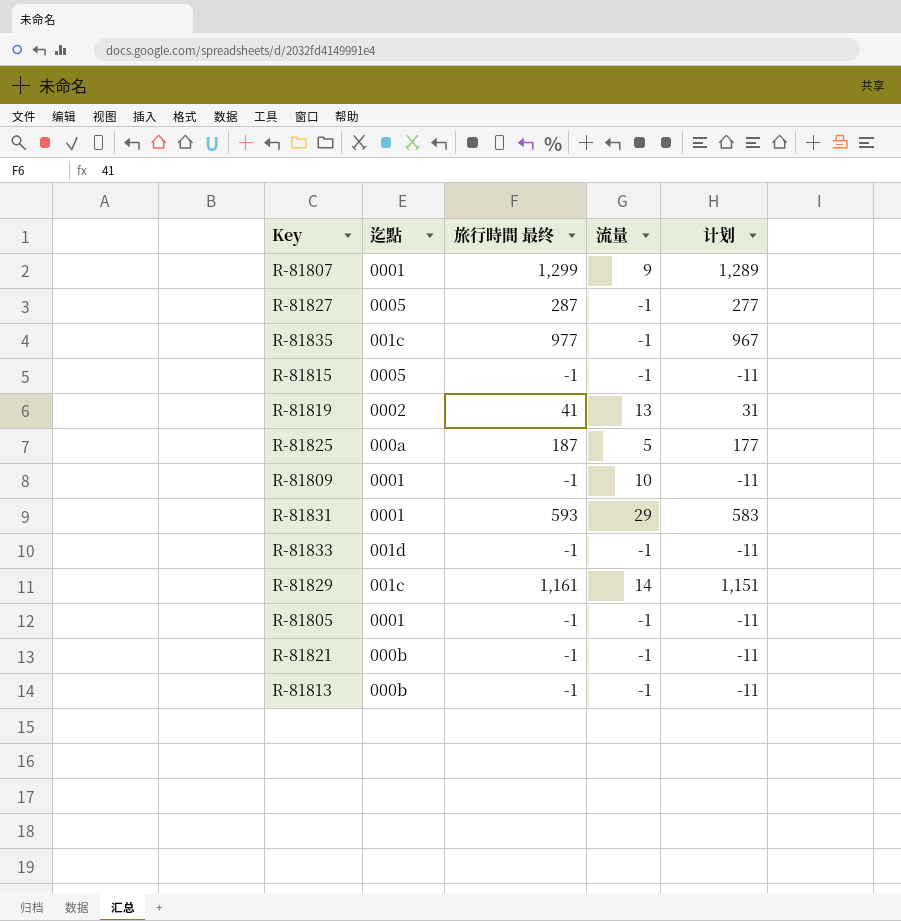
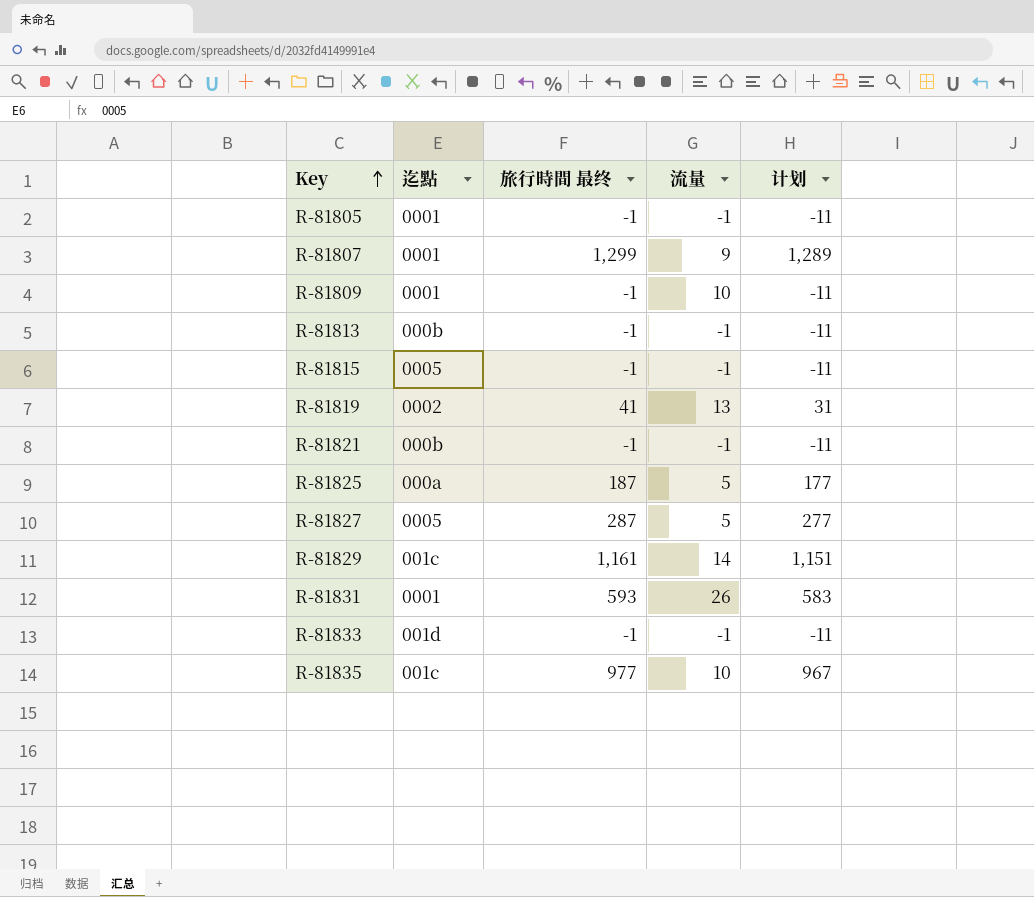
row order: none -> Key ascending
R-81827 | 流量: -1 -> 5
R-81831 | 流量: 29 -> 26
R-81835 | 流量: -1 -> 10

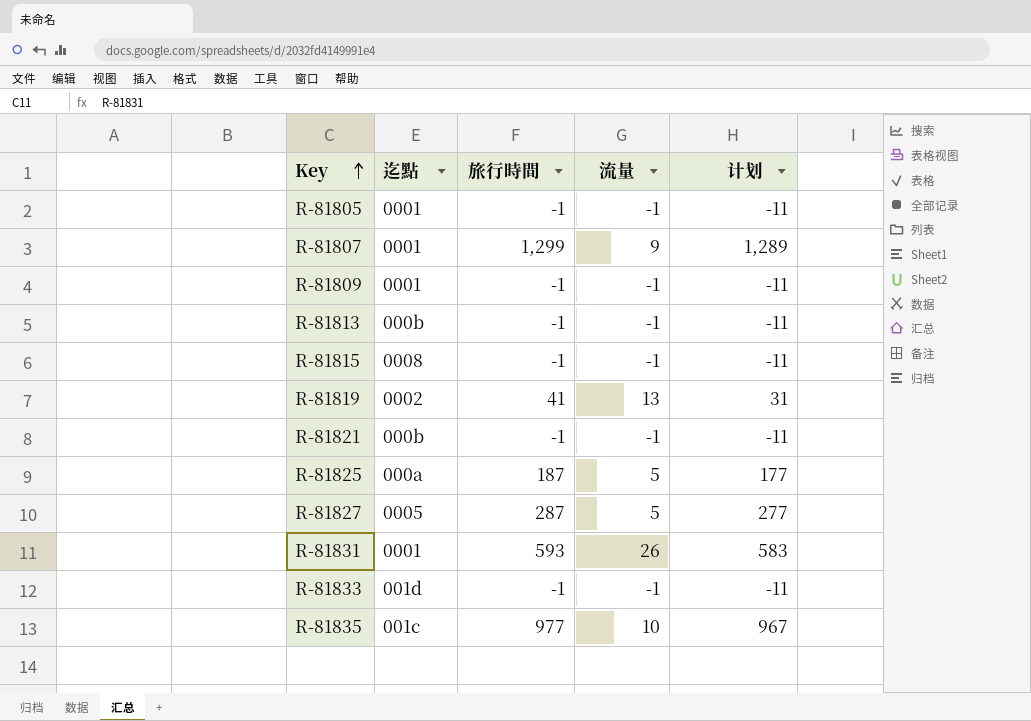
column name: 旅行時間 最终 -> 旅行時間
row R-81829: 001c | 1,161 | 14 | 1,151 -> none
R-81809 | 流量: 10 -> -1
R-81815 | 迄點: 0005 -> 0008

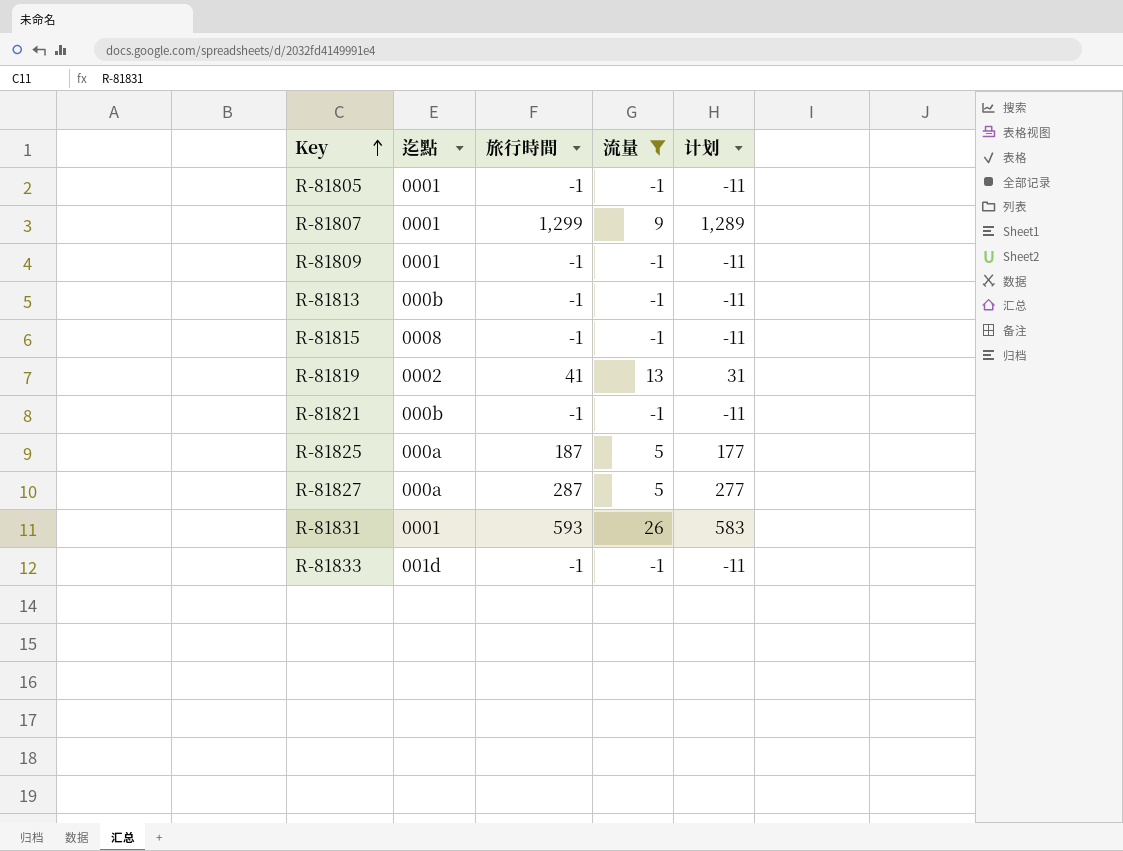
filter: none -> 流量 != 10
R-81827 | 迄點: 0005 -> 000a

